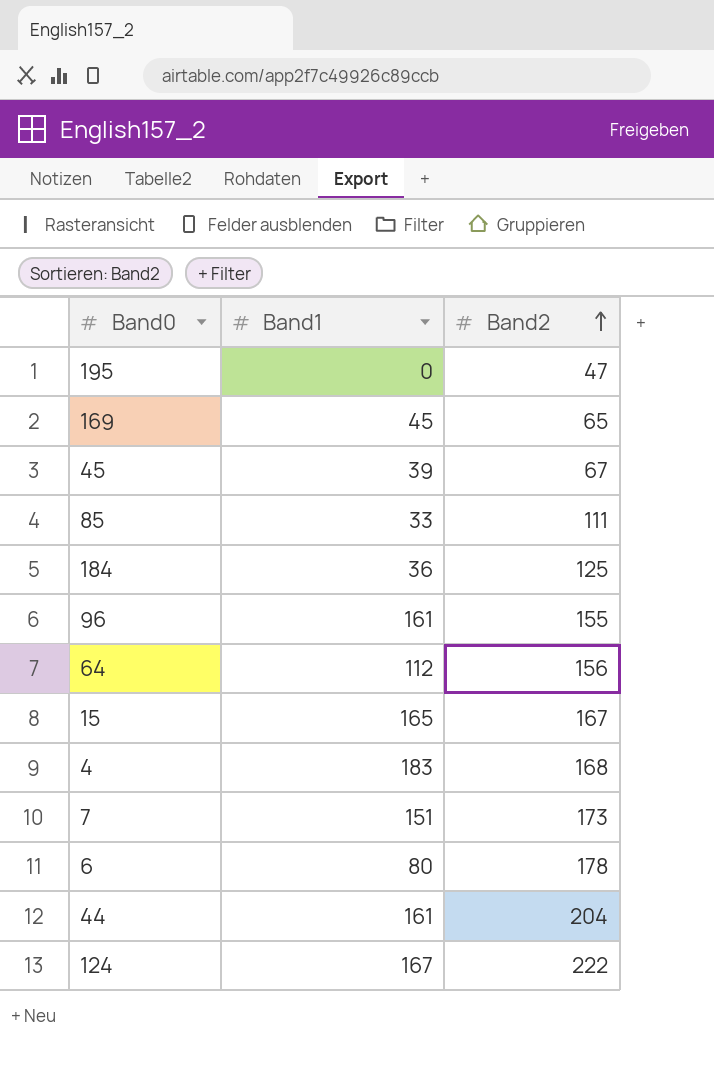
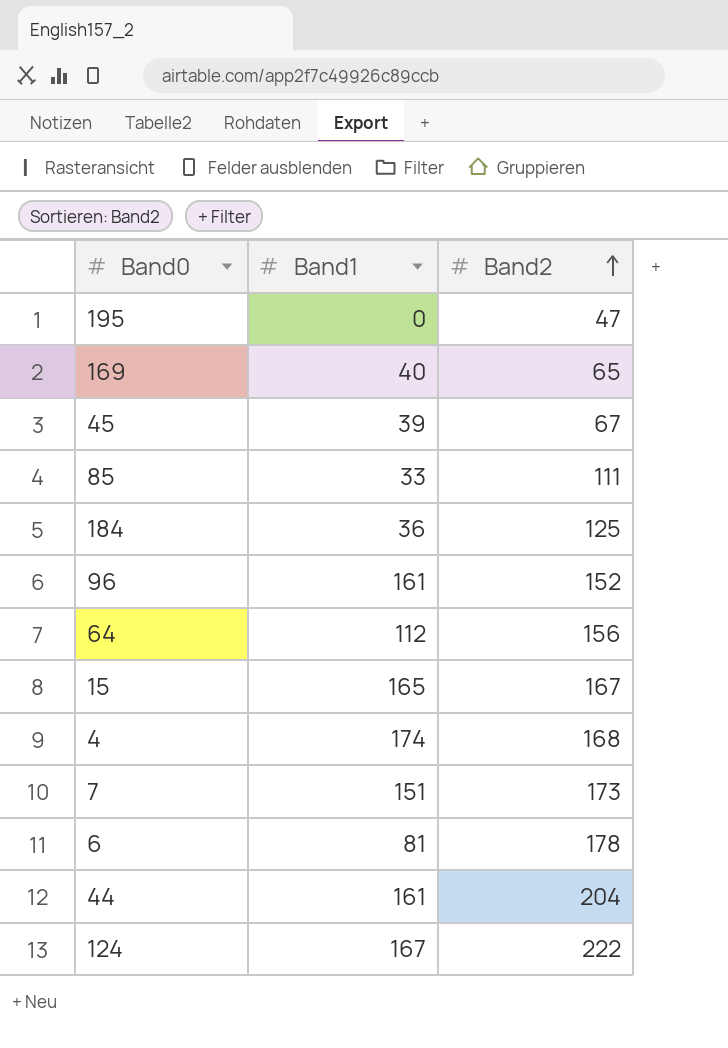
169 | Band1: 45 -> 40
96 | Band2: 155 -> 152
4 | Band1: 183 -> 174
6 | Band1: 80 -> 81

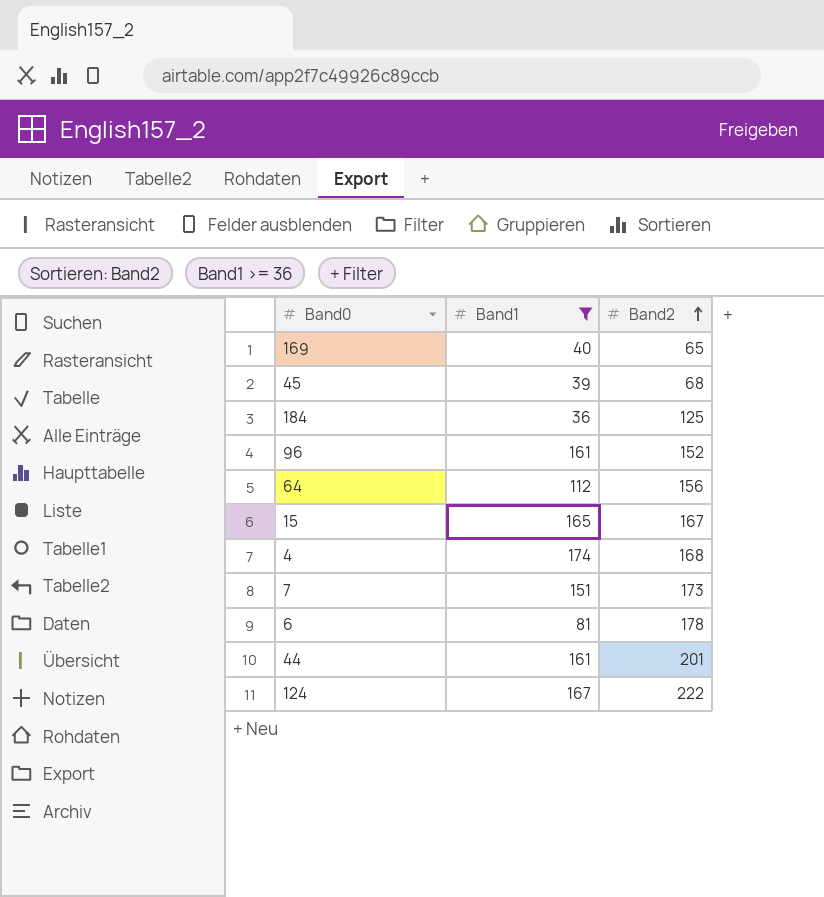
filter: none -> Band1 >= 36
45 | Band2: 67 -> 68
44 | Band2: 204 -> 201

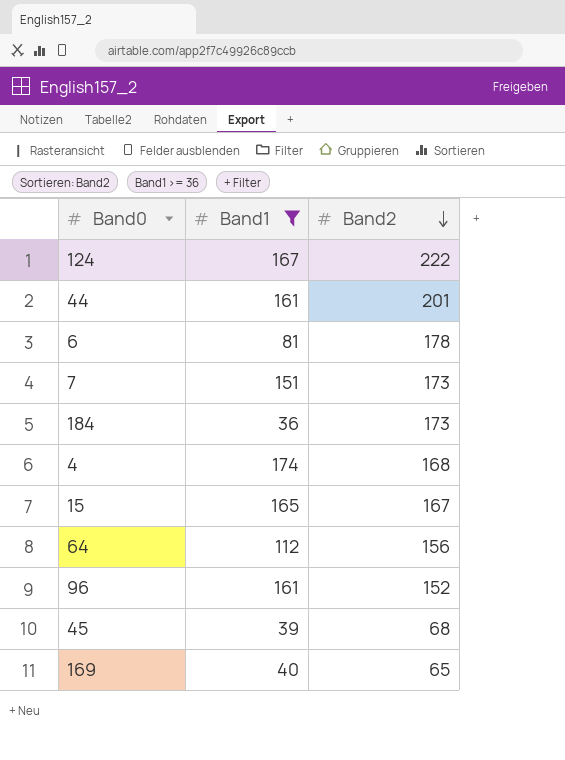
row order: Band2 ascending -> Band2 descending
184 | Band2: 125 -> 173

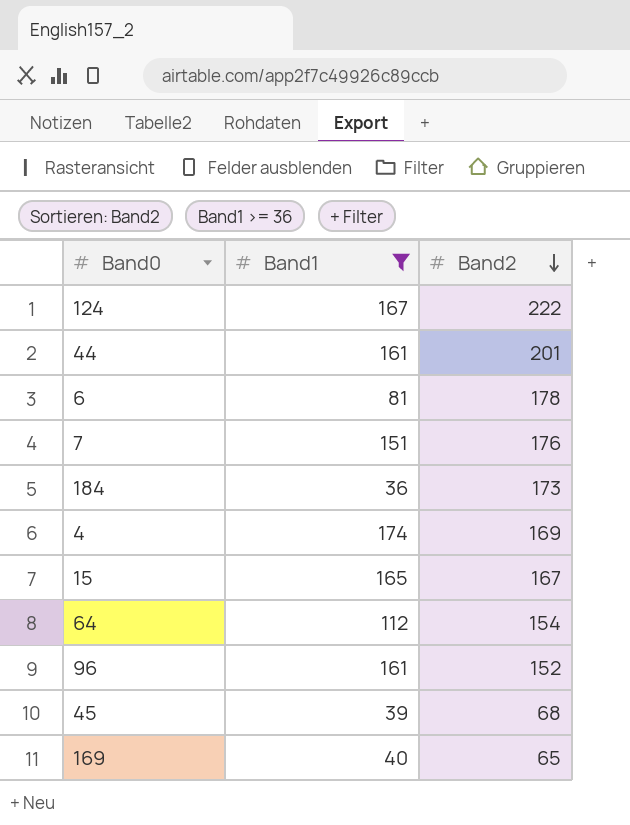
7 | Band2: 173 -> 176
4 | Band2: 168 -> 169
64 | Band2: 156 -> 154

